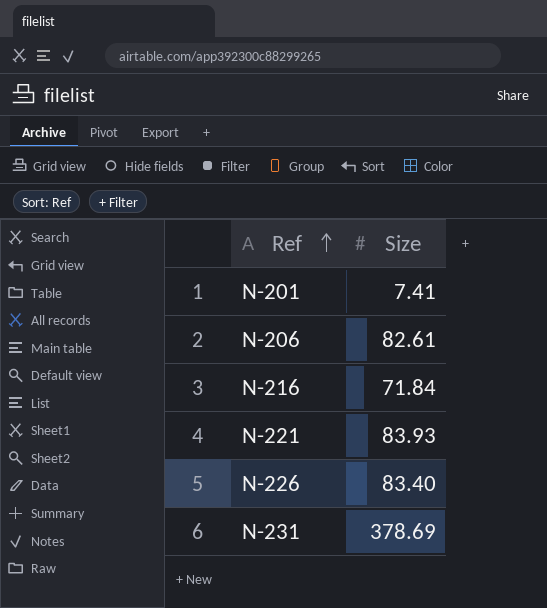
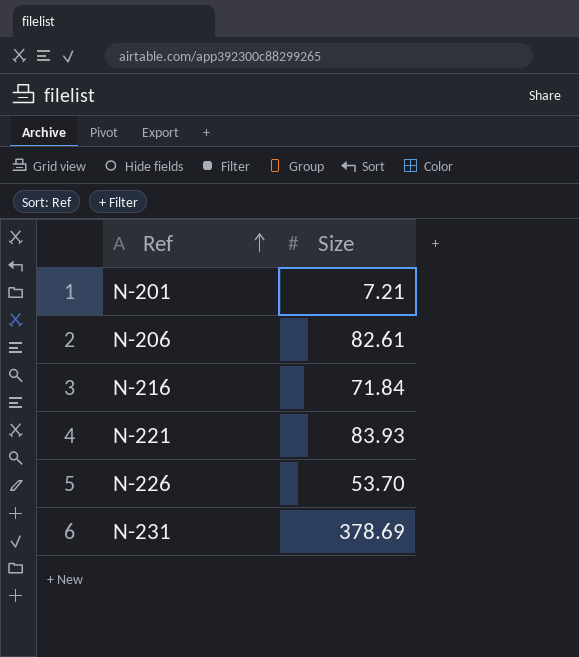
N-201 | Size: 7.41 -> 7.21
N-226 | Size: 83.40 -> 53.70

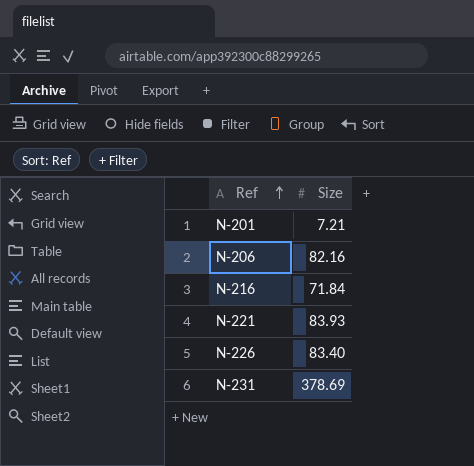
N-206 | Size: 82.61 -> 82.16
N-226 | Size: 53.70 -> 83.40

